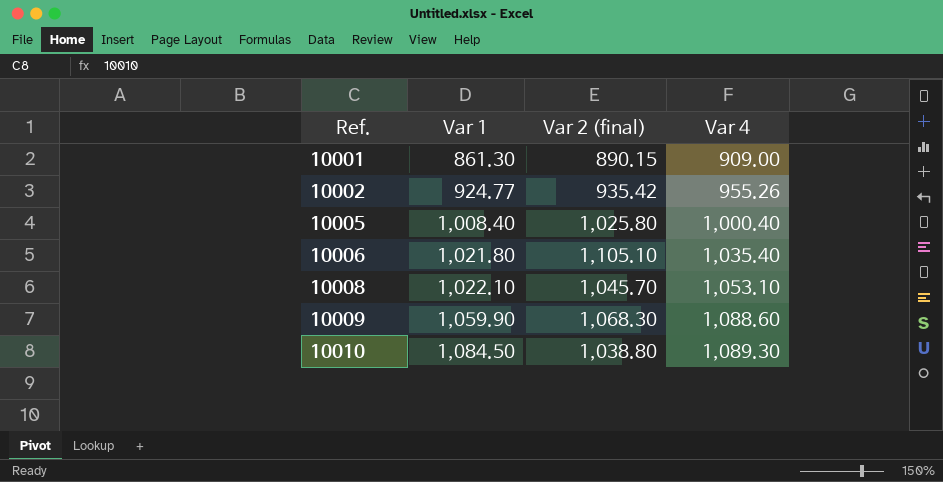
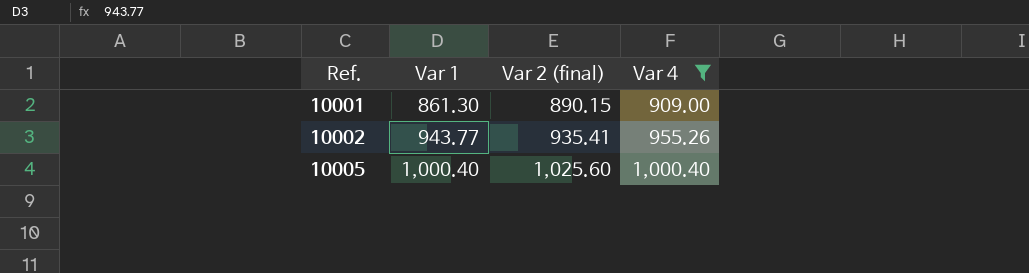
filter: none -> Var 4 <= 1,000.40
10002 | Var 1: 924.77 -> 943.77
10002 | Var 2 (final): 935.42 -> 935.41
10005 | Var 1: 1,008.40 -> 1,000.40
10005 | Var 2 (final): 1,025.80 -> 1,025.60

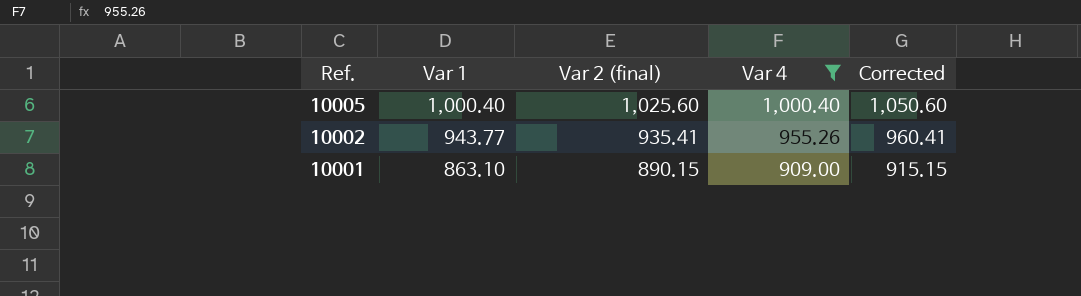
row order: Ref. ascending -> Ref. descending
column Corrected | formula: none -> [Var 2 (final)] + 25
10001 | Var 1: 861.30 -> 863.10

